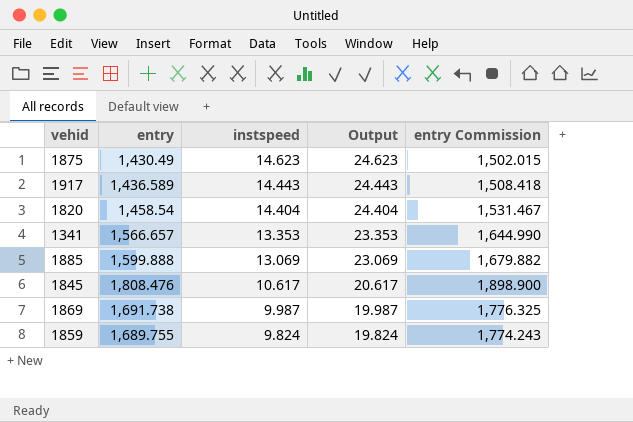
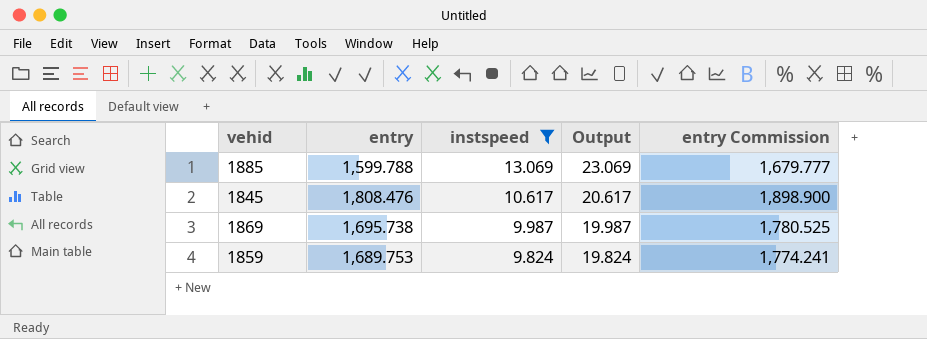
filter: none -> instspeed <= 13.069
1885 | entry: 1,599.888 -> 1,599.788
1885 | entry Commission: 1,679.882 -> 1,679.777
1869 | entry: 1,691.738 -> 1,695.738
1869 | entry Commission: 1,776.325 -> 1,780.525
1859 | entry: 1,689.755 -> 1,689.753
1859 | entry Commission: 1,774.243 -> 1,774.241

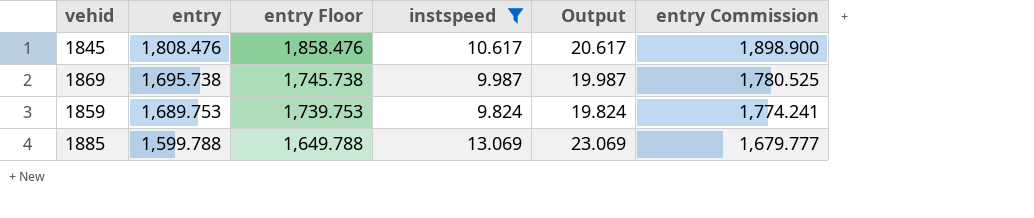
row order: instspeed descending -> entry descending
column entry Floor | formula: none -> [entry] + 50

